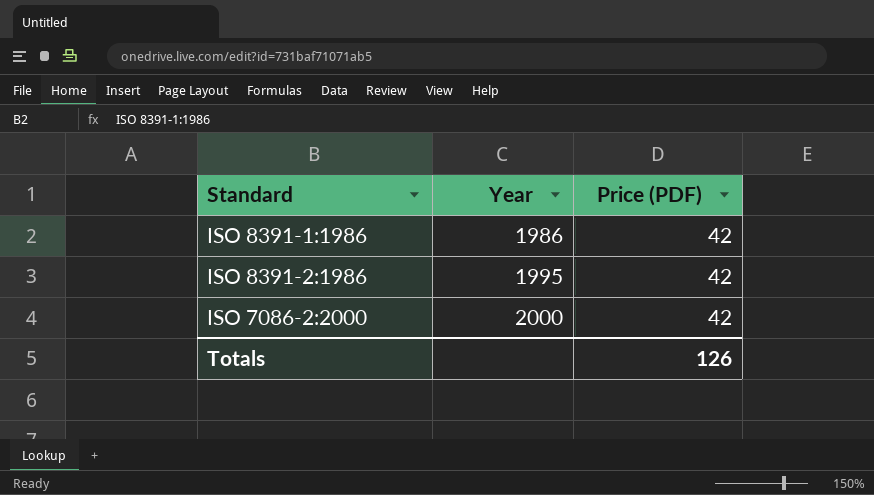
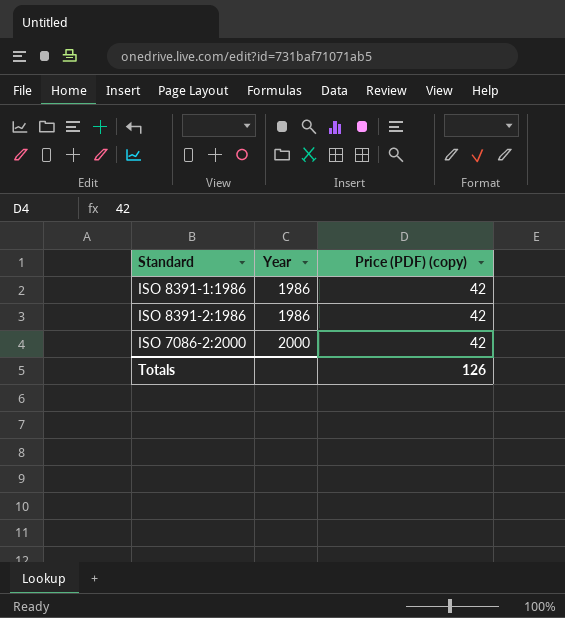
column name: Price (PDF) -> Price (PDF) (copy)
ISO 8391-2:1986 | Year: 1995 -> 1986

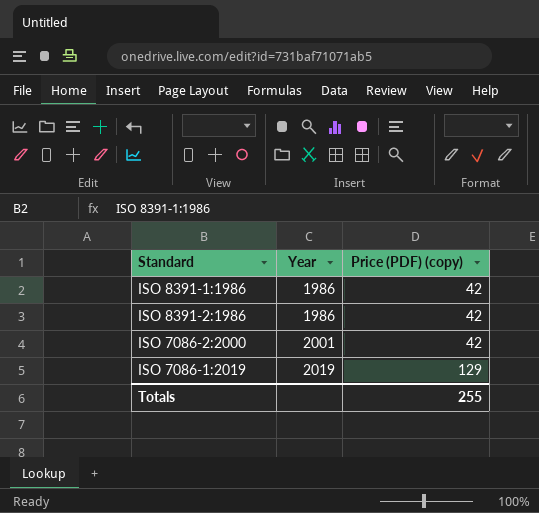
ISO 7086-2:2000 | Year: 2000 -> 2001
row ISO 7086-1:2019: none -> 2019 | 129
Totals | Price (PDF) (copy): 126 -> 255

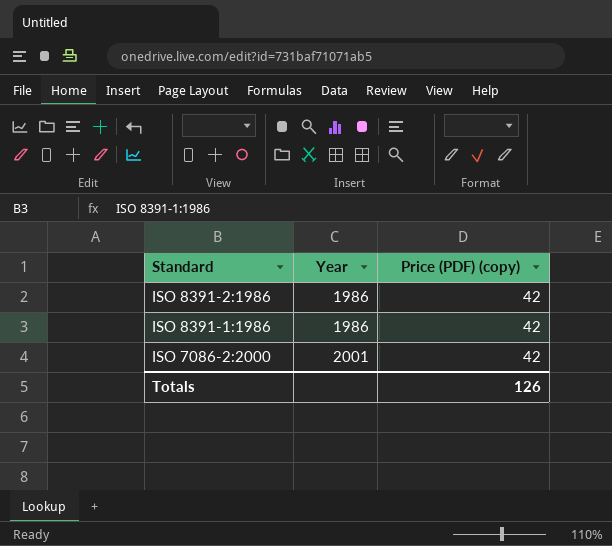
row order: Year ascending -> Standard descending
row ISO 7086-1:2019: 2019 | 129 -> none
Totals | Price (PDF) (copy): 255 -> 126

